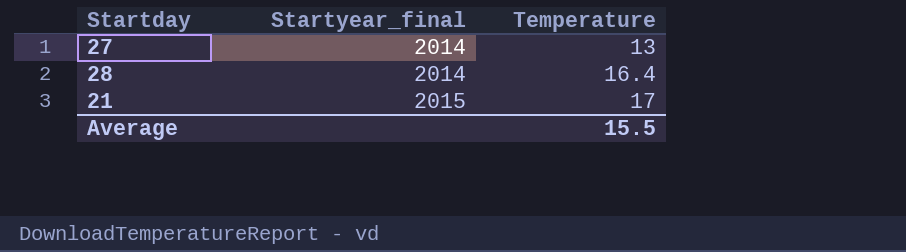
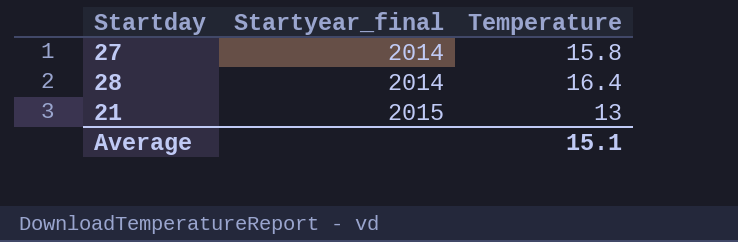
27 | Temperature: 13 -> 15.8
21 | Temperature: 17 -> 13
Average | Temperature: 15.5 -> 15.1

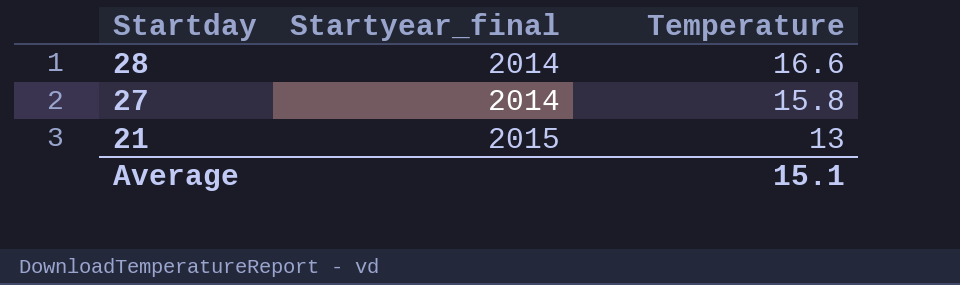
row order: Startyear_final ascending -> Startday descending
28 | Temperature: 16.4 -> 16.6

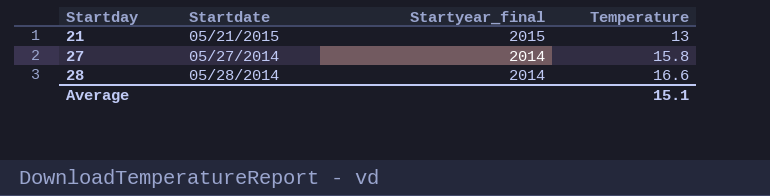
row order: Startday descending -> Startday ascending
column Startdate | position: none -> 2

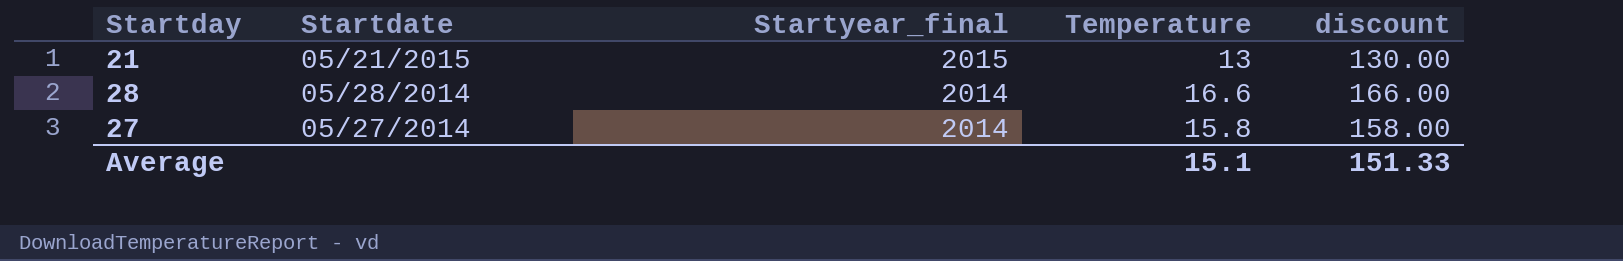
row order: Startday ascending -> Startdate descending
column discount | formula: none -> [Temperature] * 10

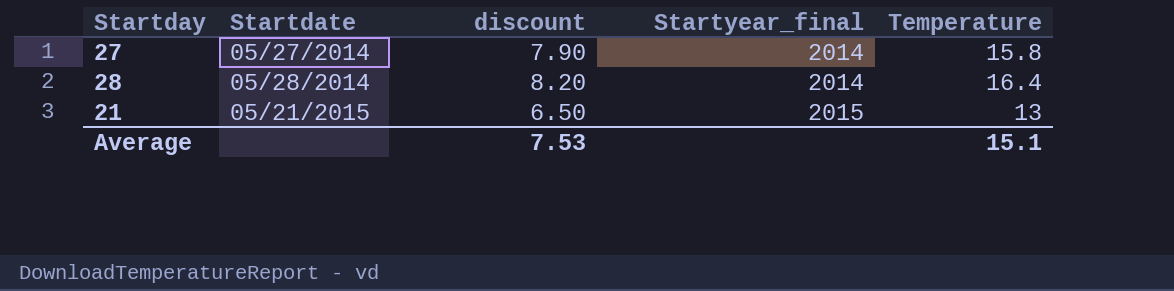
row order: Startdate descending -> Startdate ascending
column discount | formula: [Temperature] * 10 -> [Temperature] * 0.5
column discount | position: 5 -> 3
28 | Temperature: 16.6 -> 16.4
Average | discount: 151.33 -> 7.53

